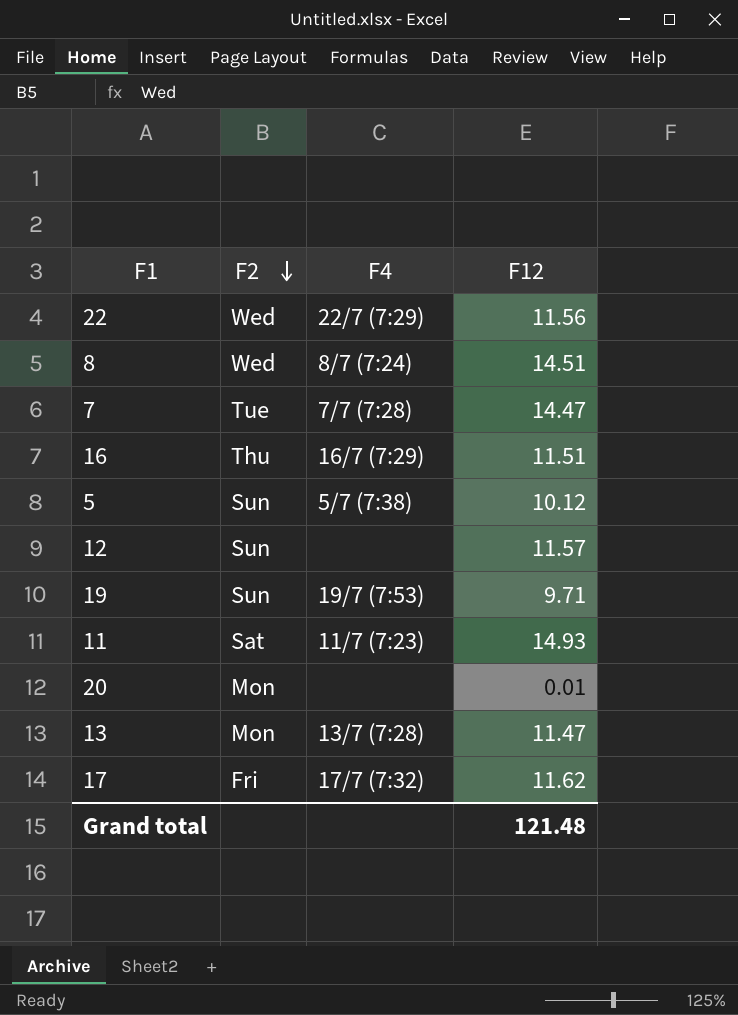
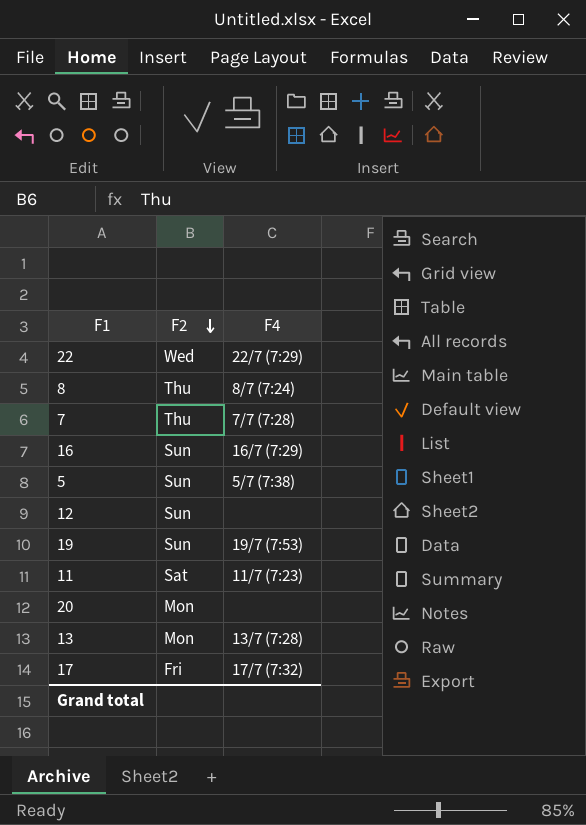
column F12 | position: 4 -> none
8 | F2: Wed -> Thu
7 | F2: Tue -> Thu
16 | F2: Thu -> Sun

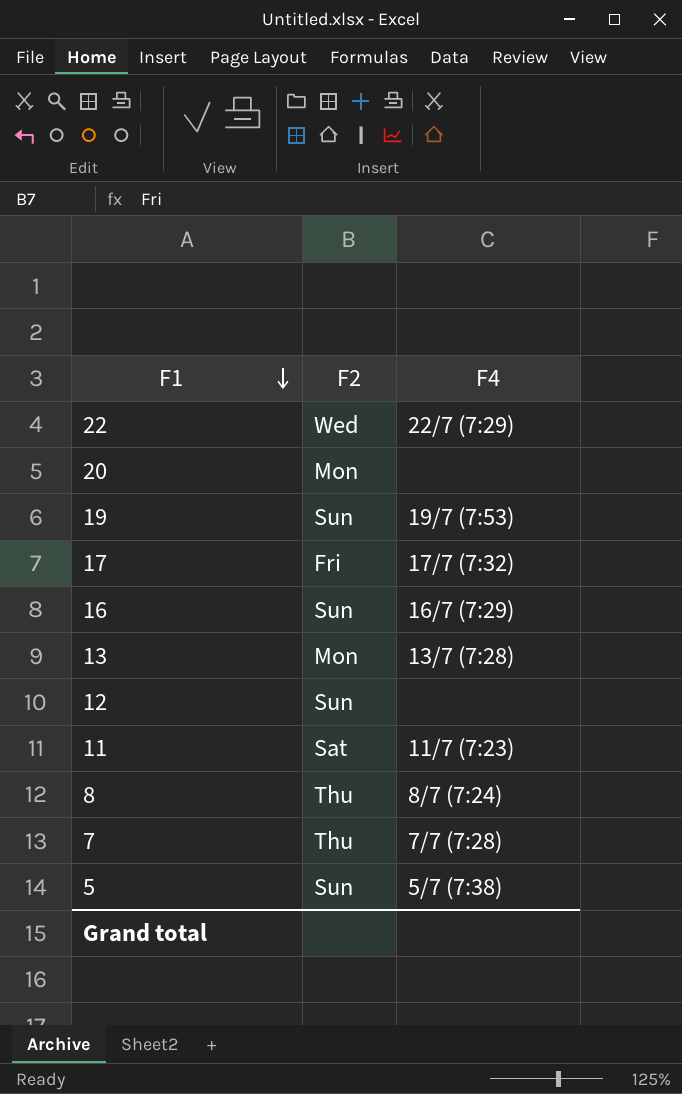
row order: F2 descending -> F1 descending

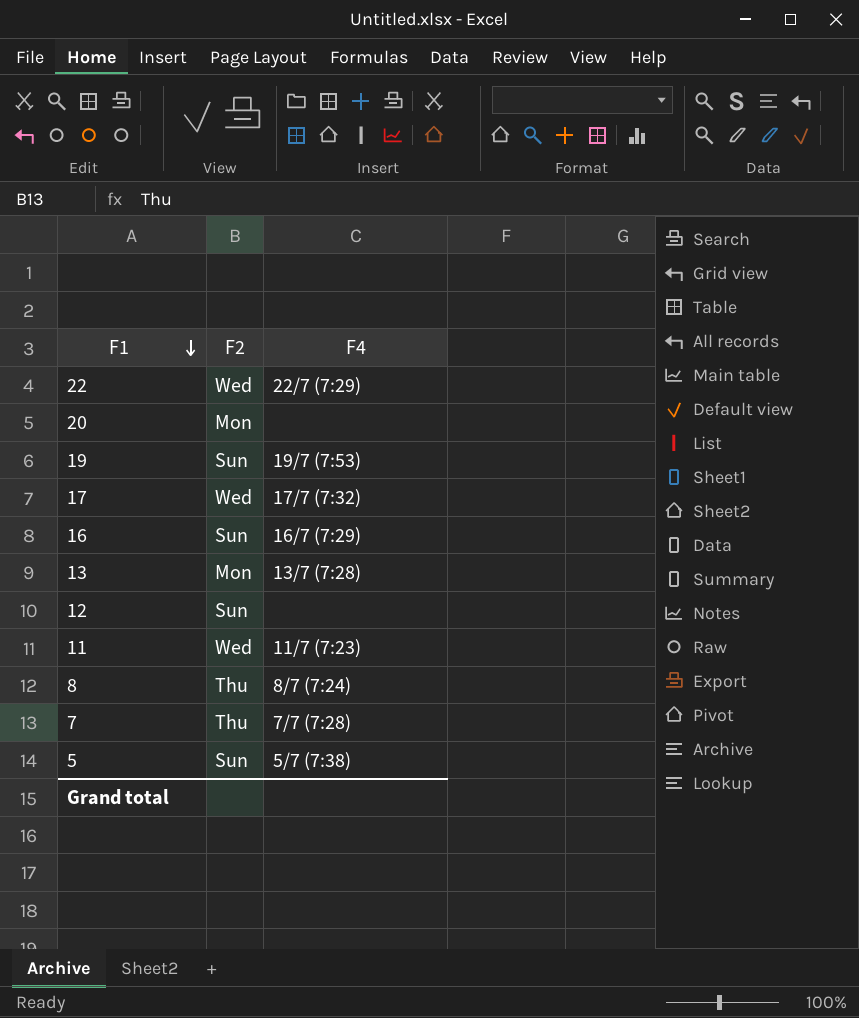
17 | F2: Fri -> Wed
11 | F2: Sat -> Wed

